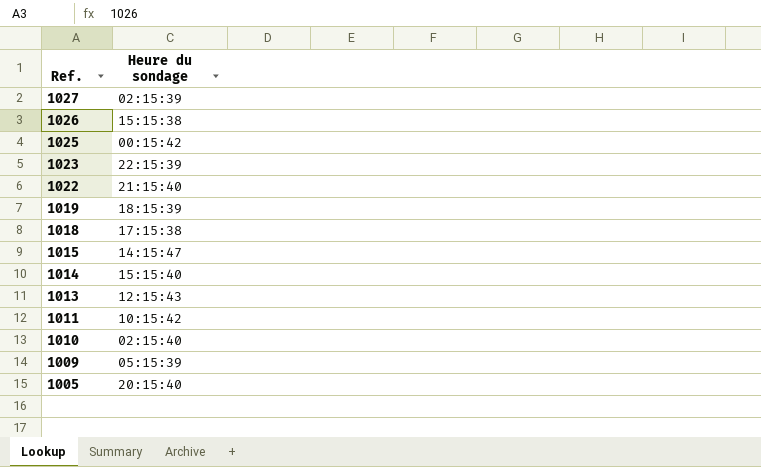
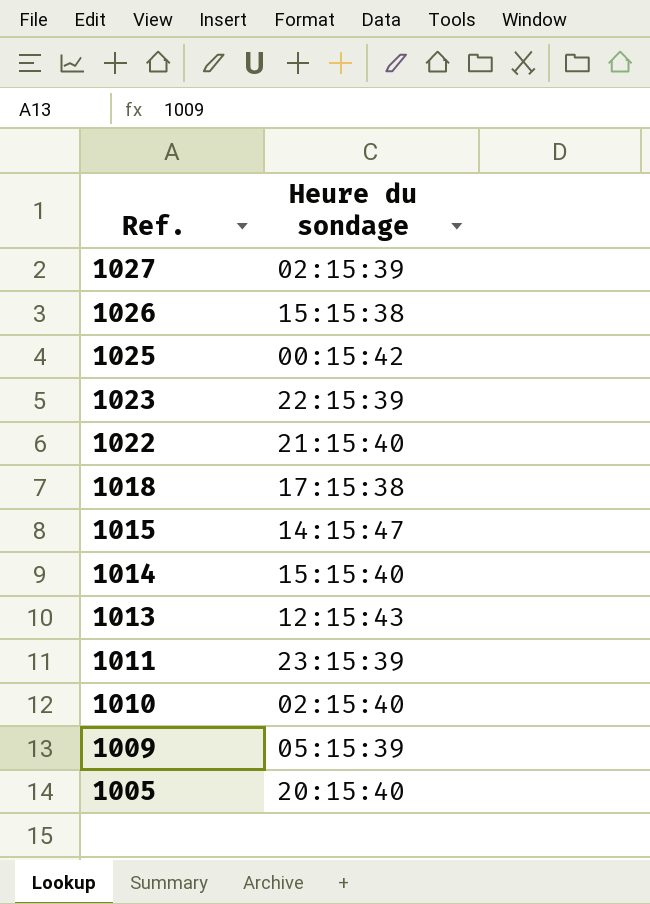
row 1019: 18:15:39 -> none
1011 | Heure du sondage: 10:15:42 -> 23:15:39

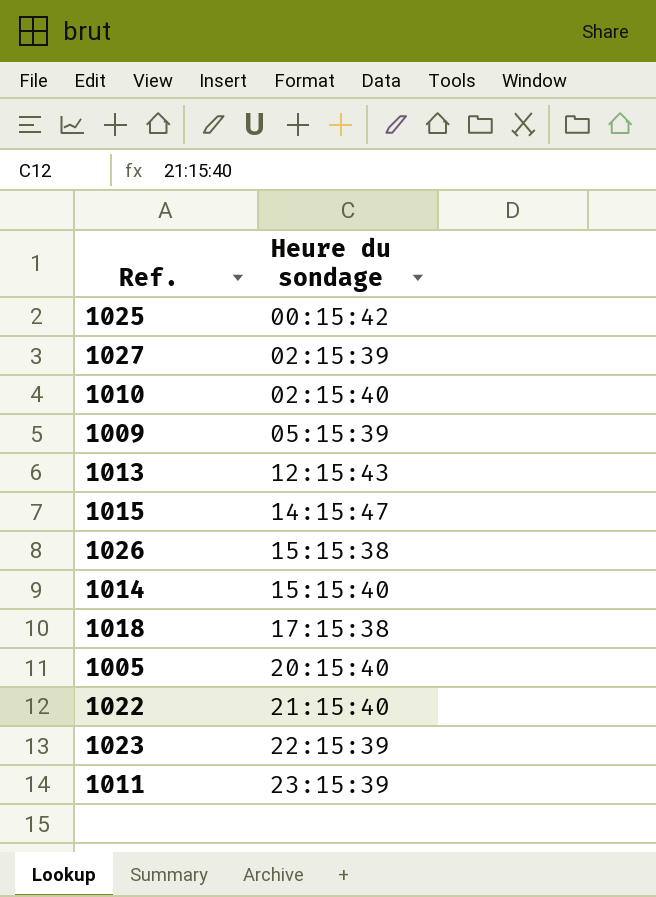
row order: Ref. descending -> Heure du sondage ascending

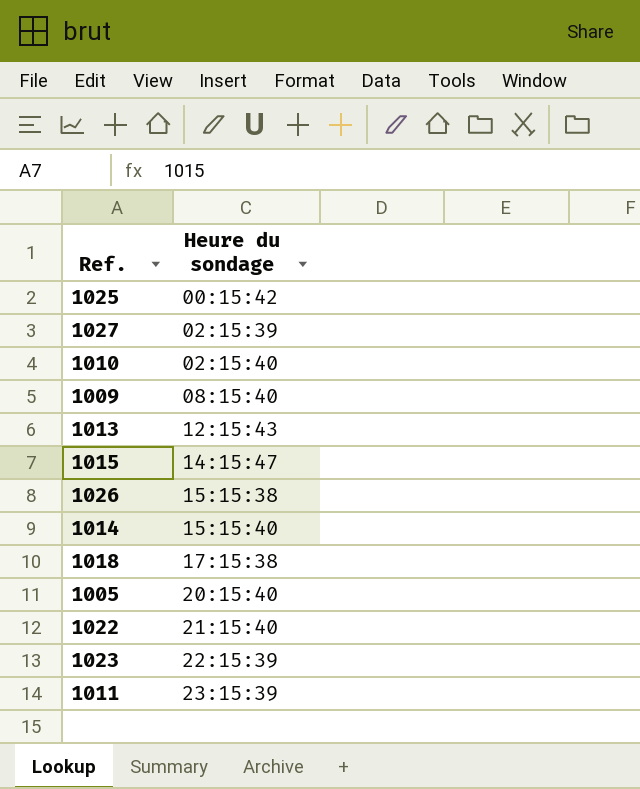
1009 | Heure du sondage: 05:15:39 -> 08:15:40

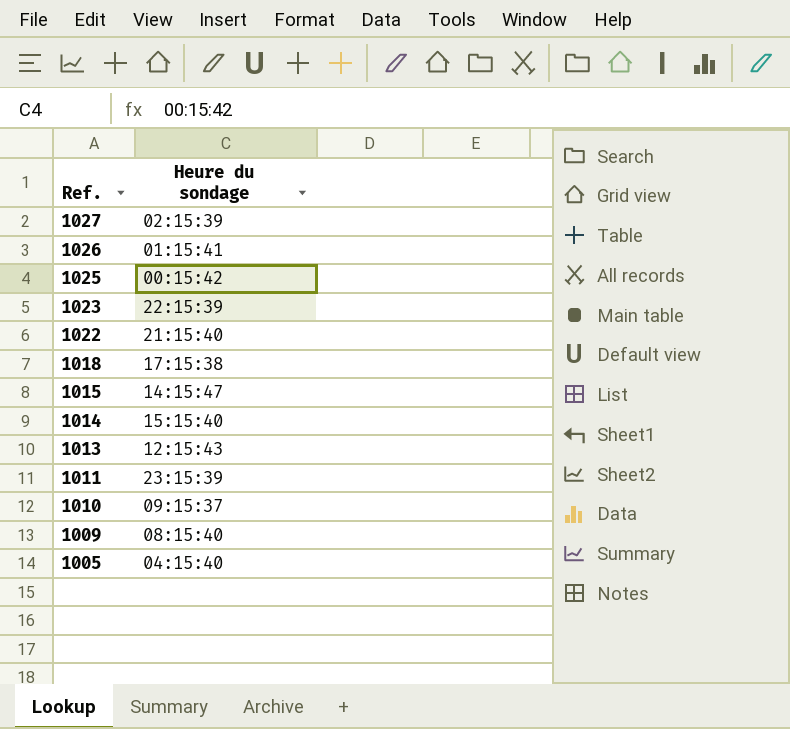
row order: Heure du sondage ascending -> Ref. descending
1026 | Heure du sondage: 15:15:38 -> 01:15:41
1010 | Heure du sondage: 02:15:40 -> 09:15:37
1005 | Heure du sondage: 20:15:40 -> 04:15:40

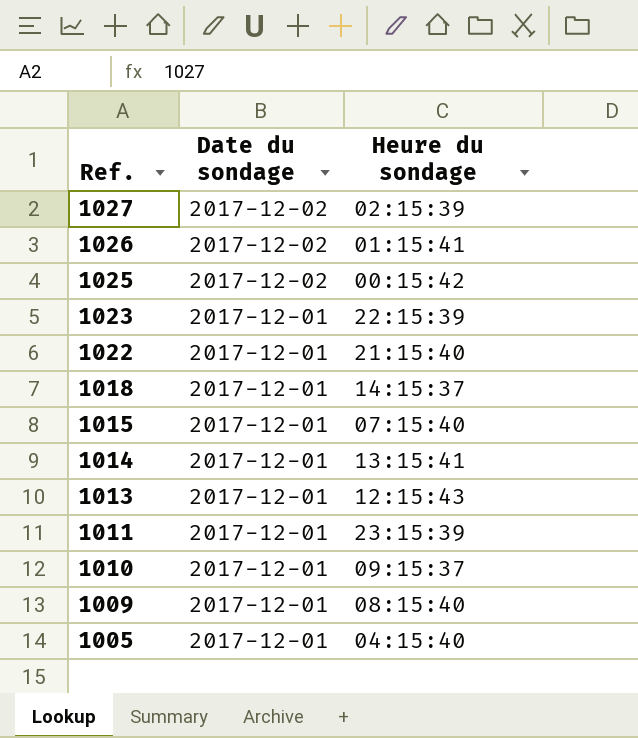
column Date du sondage | position: none -> 2
1018 | Heure du sondage: 17:15:38 -> 14:15:37
1015 | Heure du sondage: 14:15:47 -> 07:15:40
1014 | Heure du sondage: 15:15:40 -> 13:15:41

